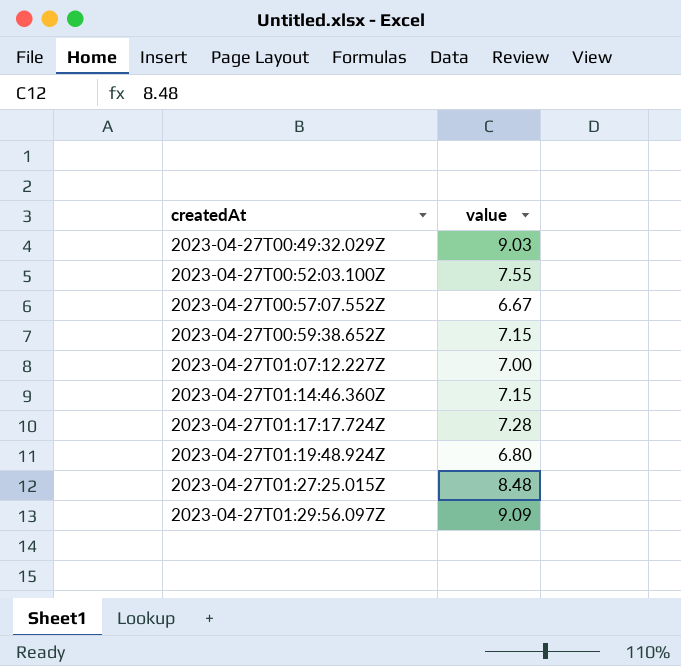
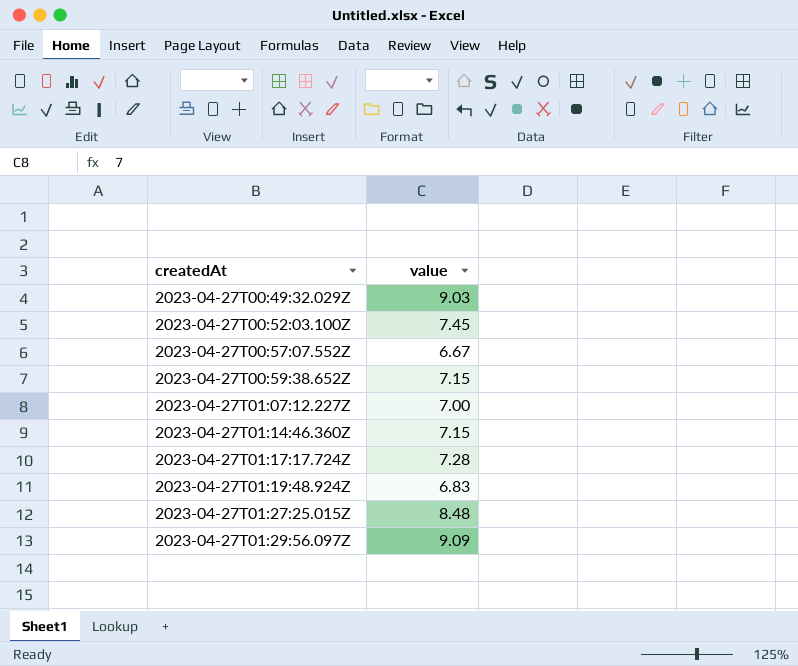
2023-04-27T00:52:03.100Z | value: 7.55 -> 7.45
2023-04-27T01:19:48.924Z | value: 6.80 -> 6.83

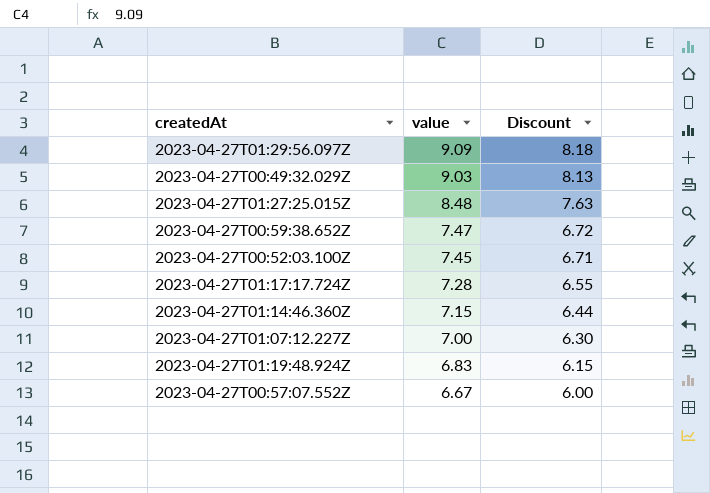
row order: createdAt ascending -> value descending
column Discount | formula: none -> [value] * 0.9
2023-04-27T00:59:38.652Z | value: 7.15 -> 7.47

